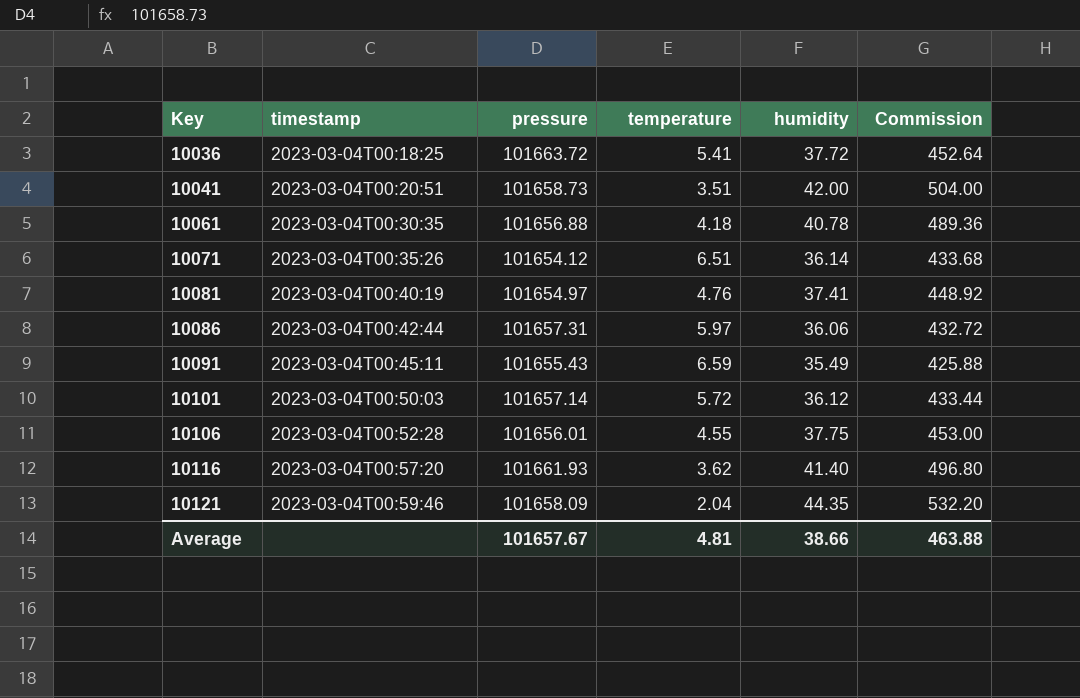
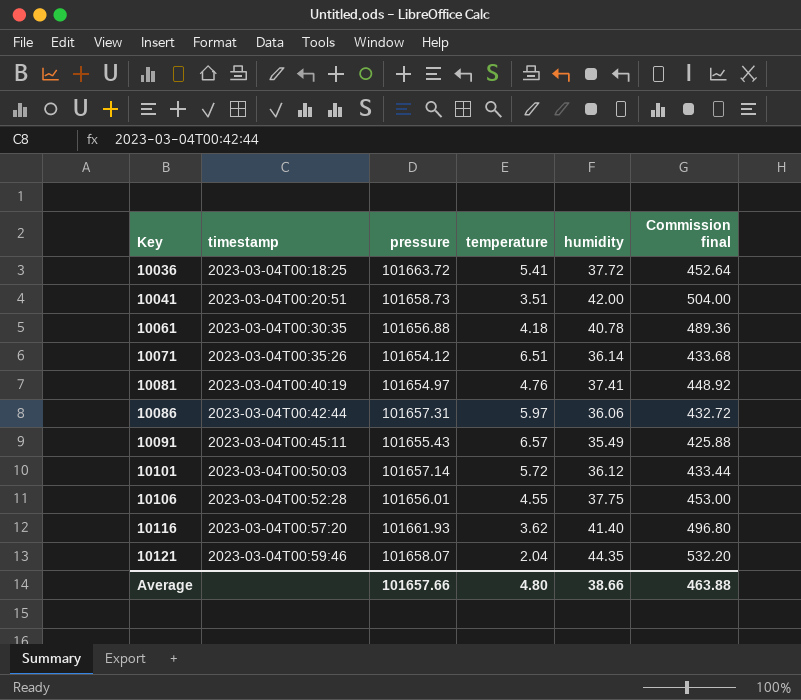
column name: Commission -> Commission final
10091 | temperature: 6.59 -> 6.57
10121 | pressure: 101658.09 -> 101658.07
Average | pressure: 101657.67 -> 101657.66
Average | temperature: 4.81 -> 4.80

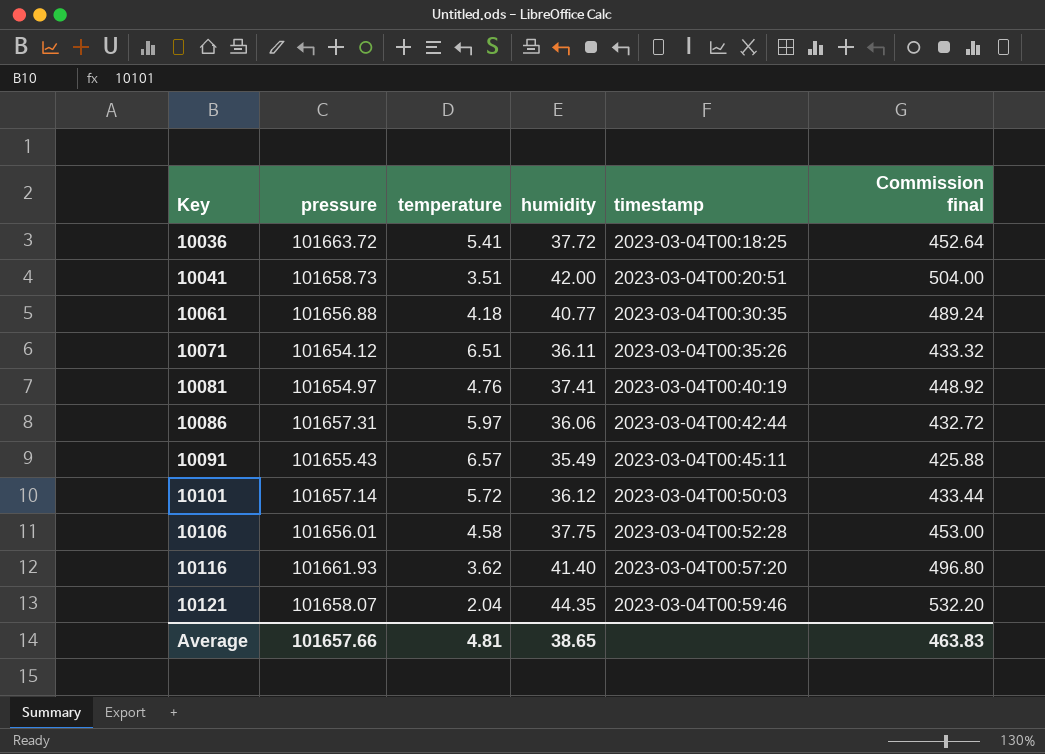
column timestamp | position: 2 -> 5
10061 | humidity: 40.78 -> 40.77
10061 | Commission final: 489.36 -> 489.24
10071 | humidity: 36.14 -> 36.11
10071 | Commission final: 433.68 -> 433.32
10106 | temperature: 4.55 -> 4.58
Average | temperature: 4.80 -> 4.81
Average | humidity: 38.66 -> 38.65
Average | Commission final: 463.88 -> 463.83

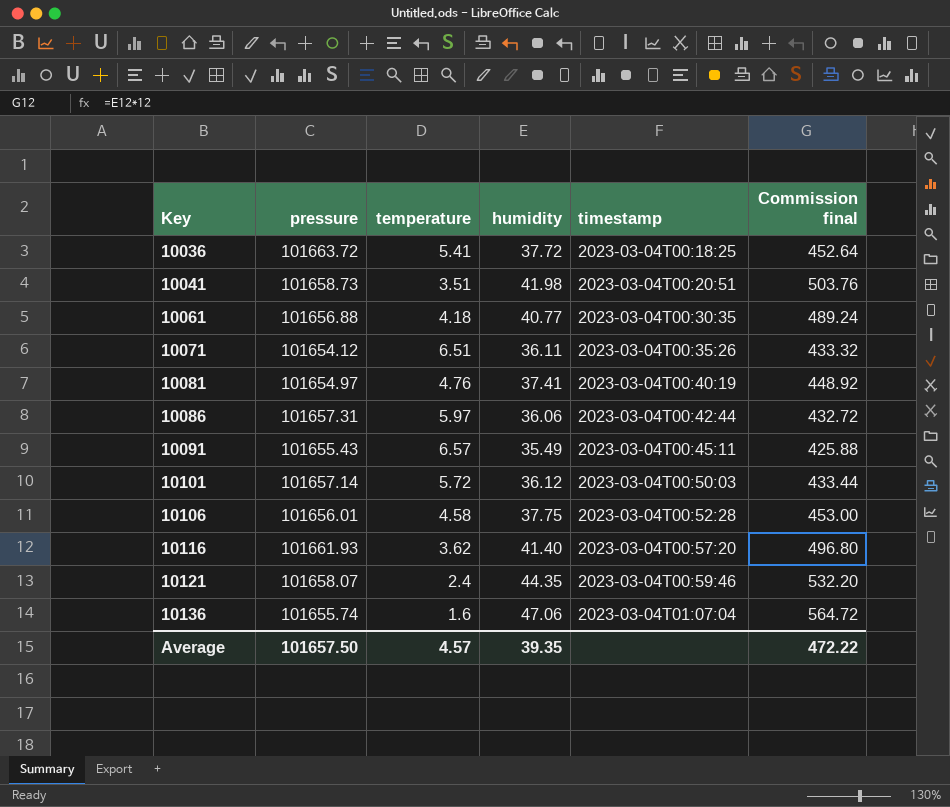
10041 | humidity: 42.00 -> 41.98
10041 | Commission final: 504.00 -> 503.76
10121 | temperature: 2.04 -> 2.4
row 10136: none -> 101655.74 | 1.6 | 47.06 | 2023-03-04T01:07:04 | 564.72
Average | pressure: 101657.66 -> 101657.50
Average | temperature: 4.81 -> 4.57
Average | humidity: 38.65 -> 39.35
Average | Commission final: 463.83 -> 472.22

